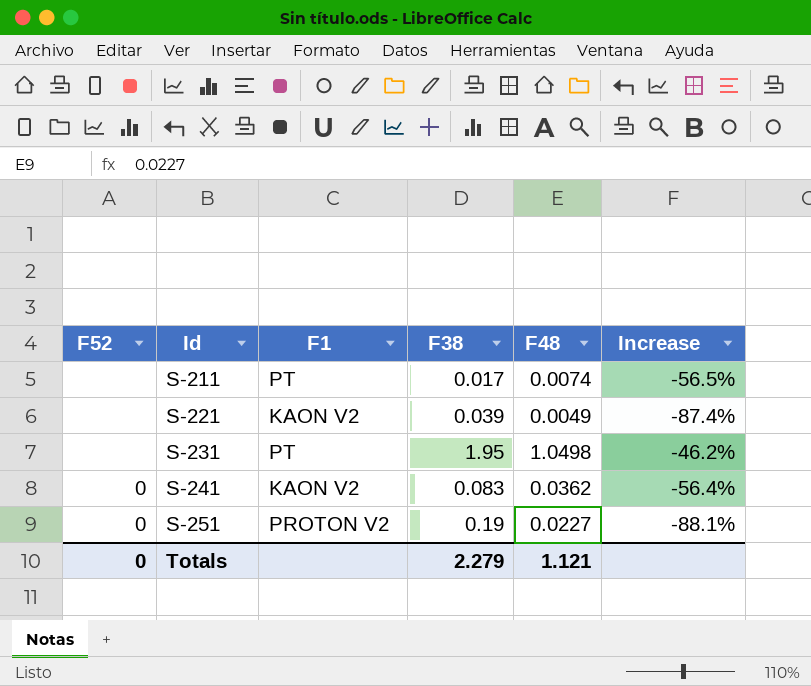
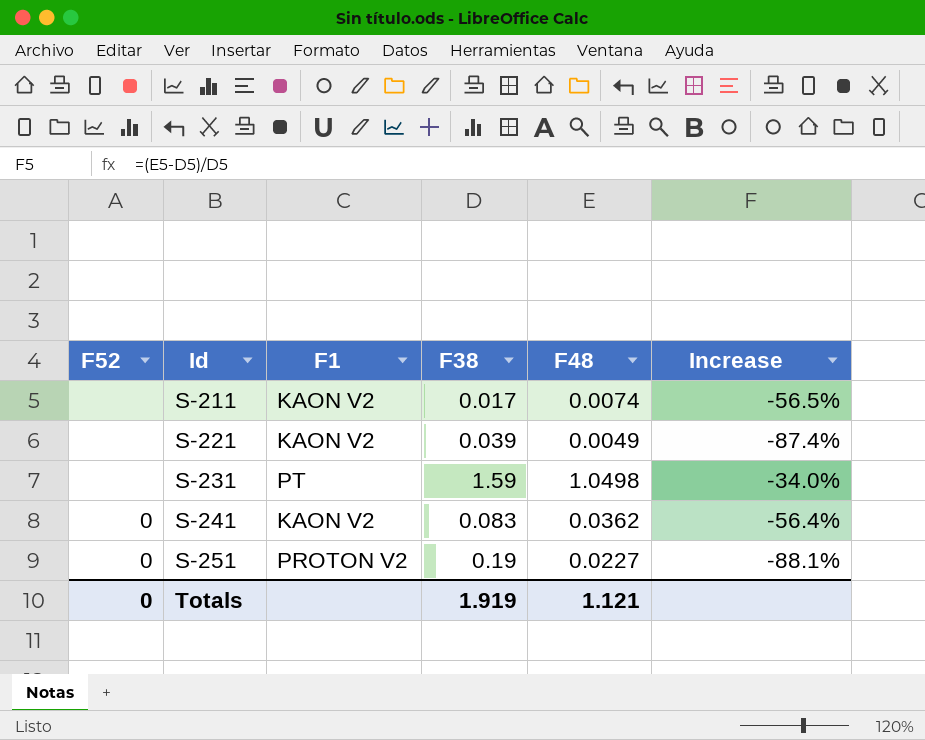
S-211 | F1: PT -> KAON V2
S-231 | F38: 1.95 -> 1.59
S-231 | Increase: -46.2% -> -34.0%
Totals | F38: 2.279 -> 1.919

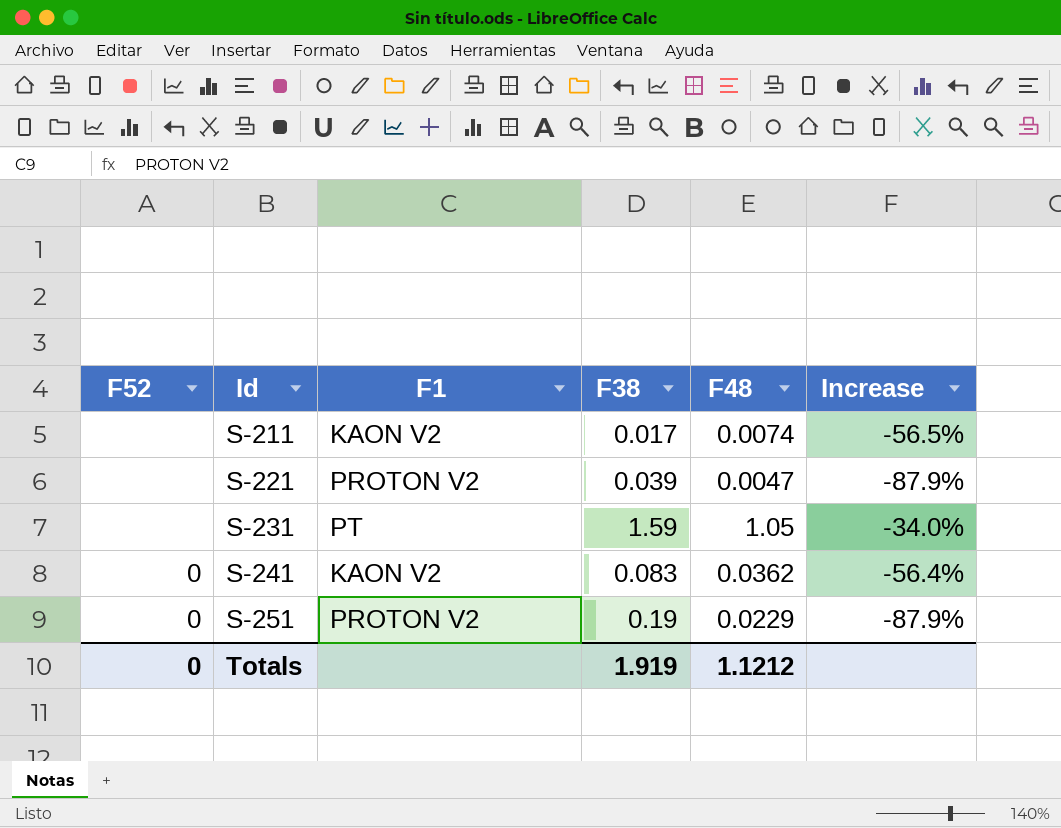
S-221 | F1: KAON V2 -> PROTON V2
S-221 | F48: 0.0049 -> 0.0047
S-221 | Increase: -87.4% -> -87.9%
S-231 | F48: 1.0498 -> 1.05
S-251 | F48: 0.0227 -> 0.0229
S-251 | Increase: -88.1% -> -87.9%
Totals | F48: 1.121 -> 1.1212

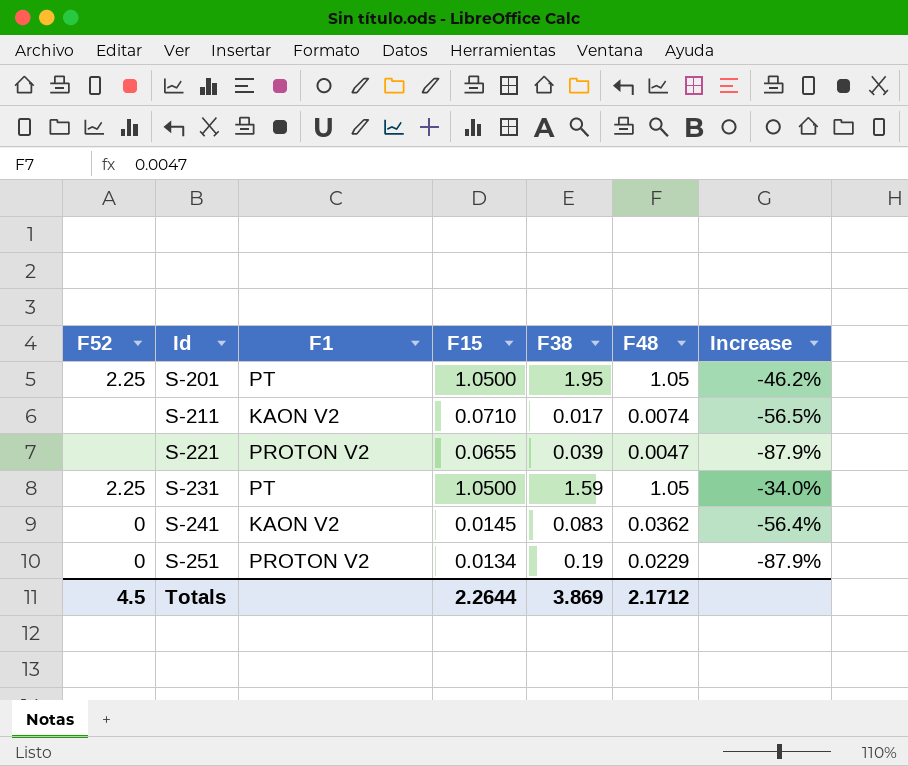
column F15 | position: none -> 4
row S-201: none -> 2.25 | PT | 1.0500 | 1.95 | 1.05 | -46.2%
S-231 | F52: none -> 2.25
Totals | F52: 0 -> 4.5
Totals | F38: 1.919 -> 3.869
Totals | F48: 1.1212 -> 2.1712

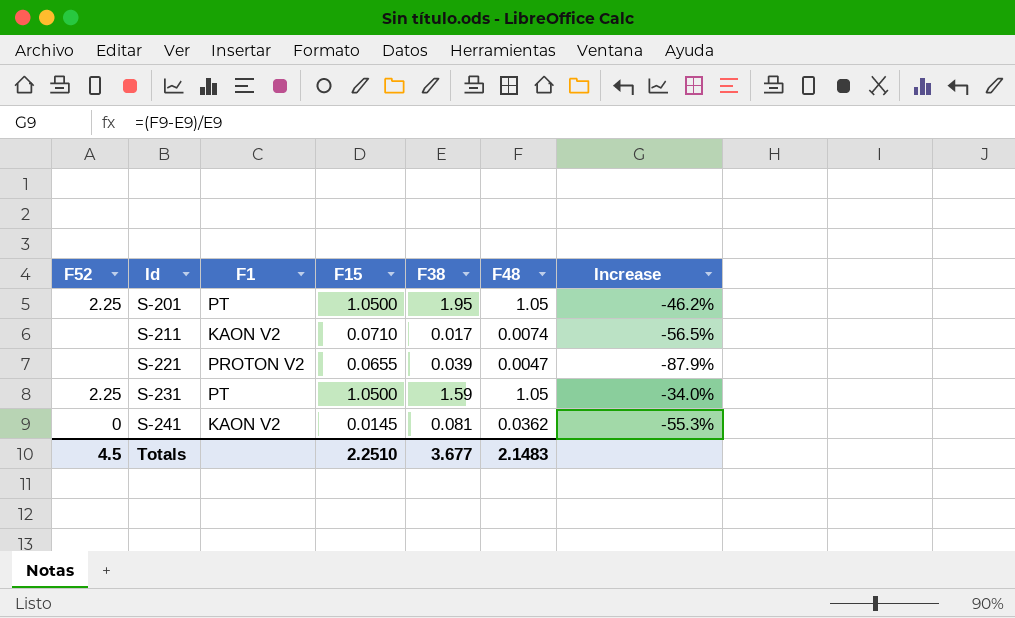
row S-251: 0 | PROTON V2 | 0.0134 | 0.19 | 0.0229 | -87.9% -> none
S-241 | F38: 0.083 -> 0.081
S-241 | Increase: -56.4% -> -55.3%
Totals | F15: 2.2644 -> 2.2510
Totals | F38: 3.869 -> 3.677
Totals | F48: 2.1712 -> 2.1483

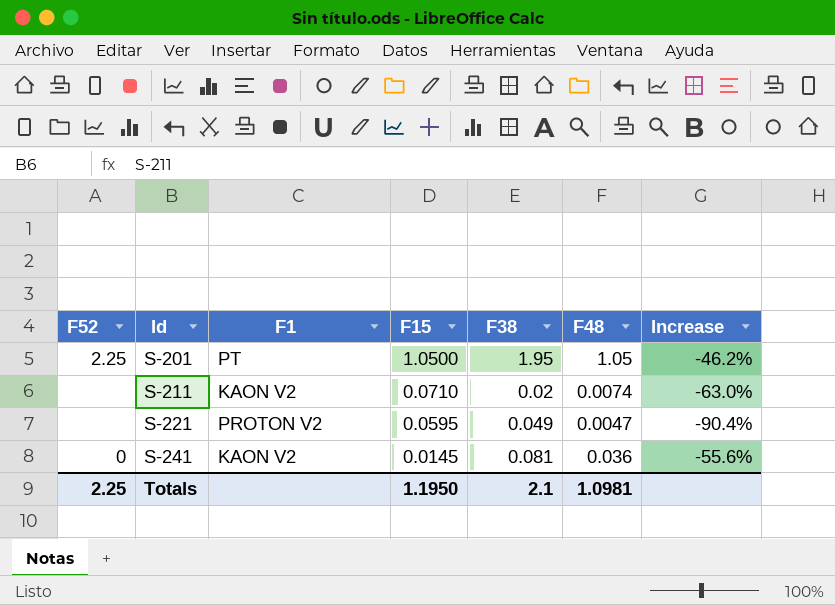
row S-231: 2.25 | PT | 1.0500 | 1.59 | 1.05 | -34.0% -> none
S-211 | F38: 0.017 -> 0.02
S-211 | Increase: -56.5% -> -63.0%
S-221 | F15: 0.0655 -> 0.0595
S-221 | F38: 0.039 -> 0.049
S-221 | Increase: -87.9% -> -90.4%
S-241 | F48: 0.0362 -> 0.036
S-241 | Increase: -55.3% -> -55.6%
Totals | F52: 4.5 -> 2.25
Totals | F15: 2.2510 -> 1.1950
Totals | F38: 3.677 -> 2.1
Totals | F48: 2.1483 -> 1.0981

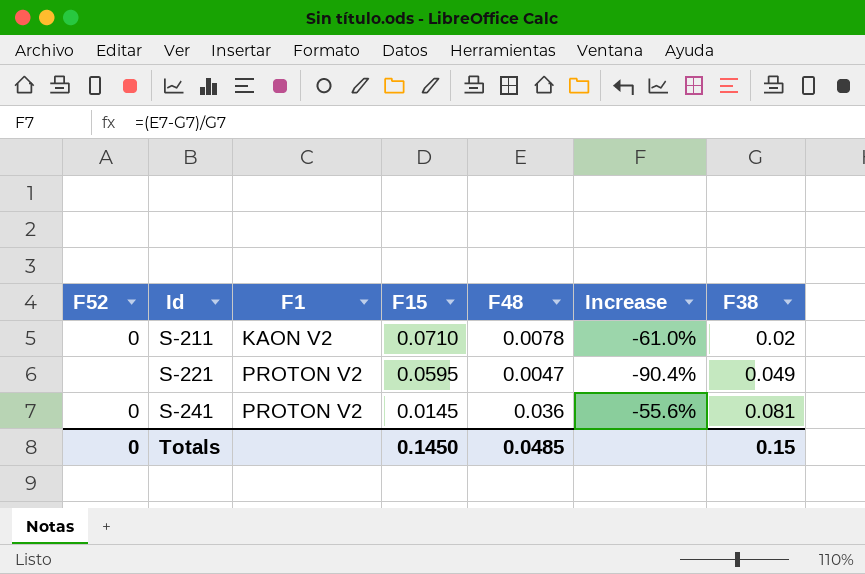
column F38 | position: 5 -> 7
row S-201: 2.25 | PT | 1.0500 | 1.95 | 1.05 | -46.2% -> none
S-211 | F52: none -> 0
S-211 | F48: 0.0074 -> 0.0078
S-211 | Increase: -63.0% -> -61.0%
S-241 | F1: KAON V2 -> PROTON V2
Totals | F52: 2.25 -> 0
Totals | F15: 1.1950 -> 0.1450
Totals | F48: 1.0981 -> 0.0485
Totals | F38: 2.1 -> 0.15

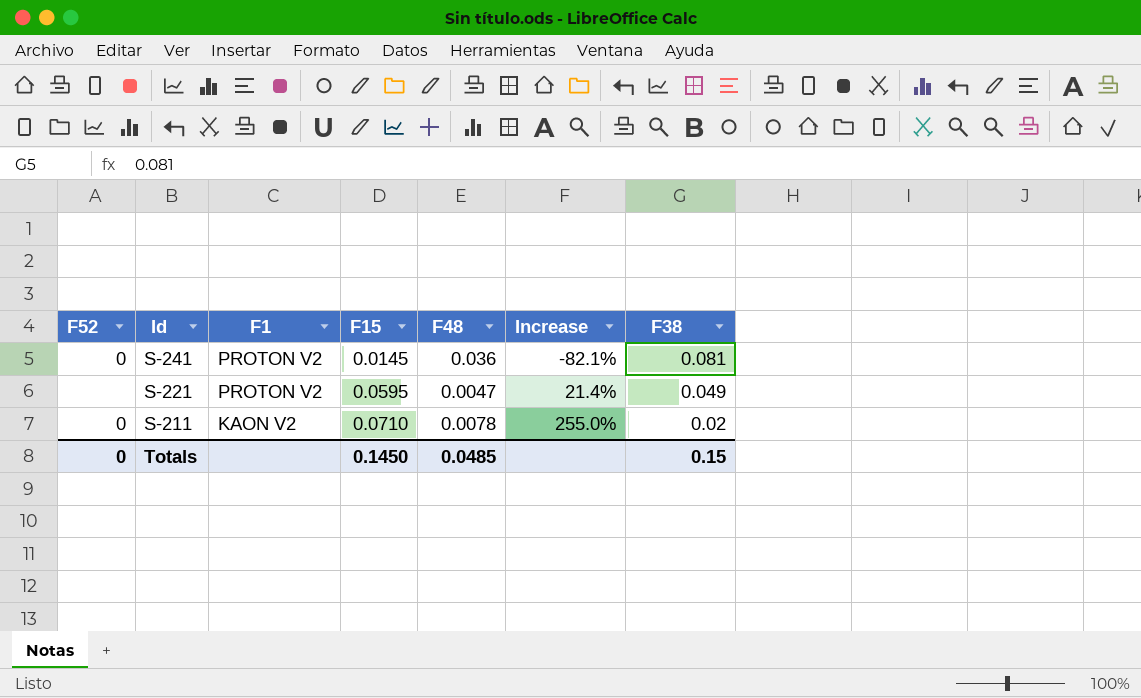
row order: Id ascending -> Id descending
column Increase | formula: ([F48] - [F38]) / [F38] -> ([F15] - [F38]) / [F38]

